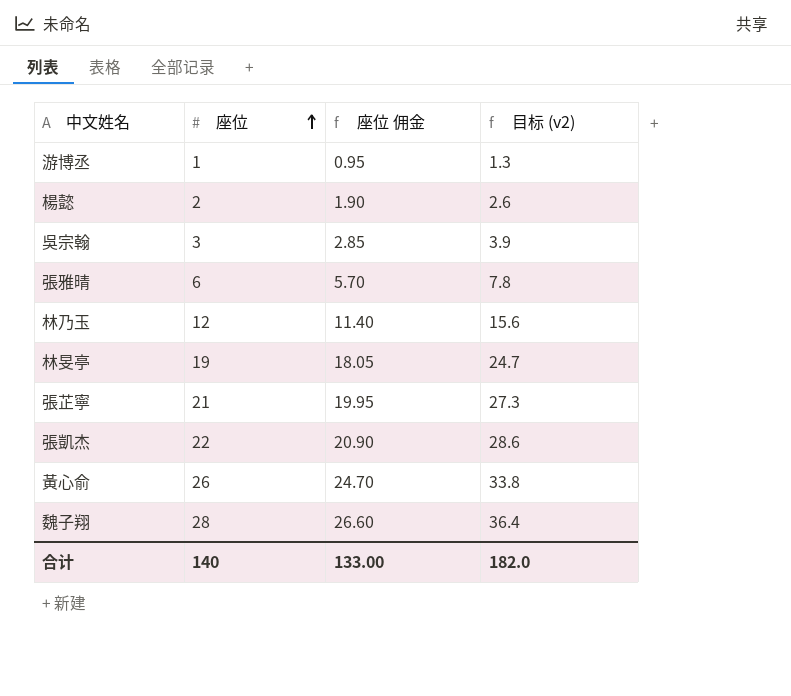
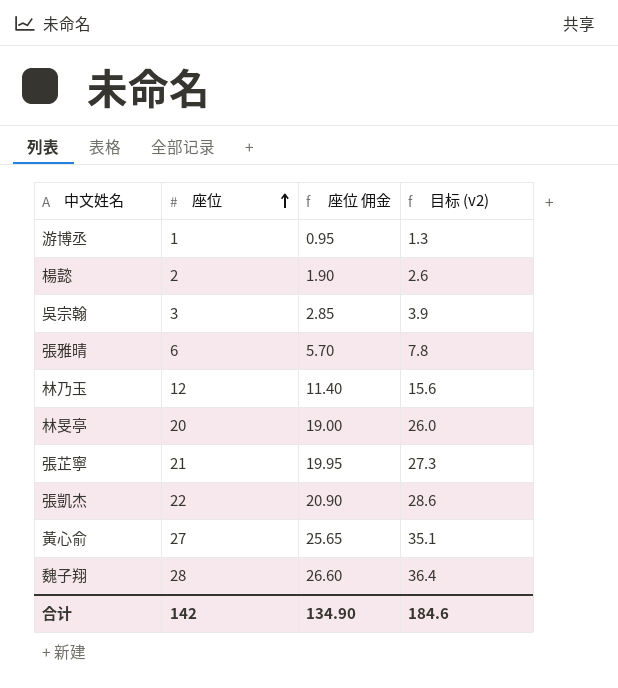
林旻亭 | 座位: 19 -> 20
林旻亭 | 座位 佣金: 18.05 -> 19.00
林旻亭 | 目标 (v2): 24.7 -> 26.0
黃心俞 | 座位: 26 -> 27
黃心俞 | 座位 佣金: 24.70 -> 25.65
黃心俞 | 目标 (v2): 33.8 -> 35.1
合计 | 座位: 140 -> 142
合计 | 座位 佣金: 133.00 -> 134.90
合计 | 目标 (v2): 182.0 -> 184.6

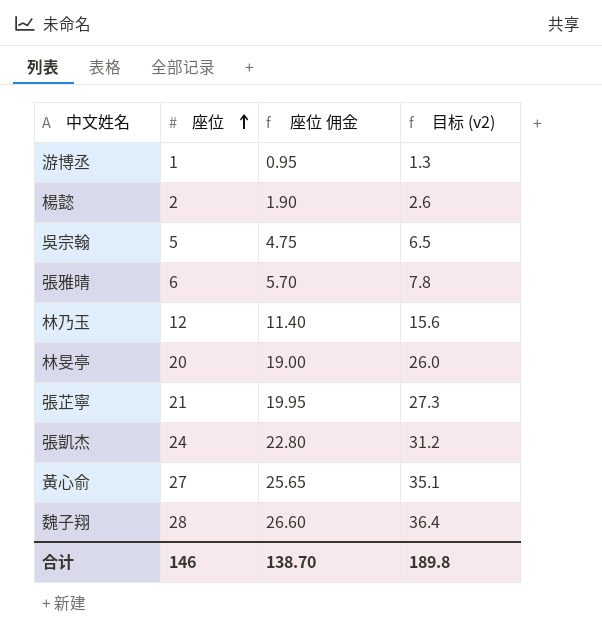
吳宗翰 | 座位: 3 -> 5
吳宗翰 | 座位 佣金: 2.85 -> 4.75
吳宗翰 | 目标 (v2): 3.9 -> 6.5
張凱杰 | 座位: 22 -> 24
張凱杰 | 座位 佣金: 20.90 -> 22.80
張凱杰 | 目标 (v2): 28.6 -> 31.2
合计 | 座位: 142 -> 146
合计 | 座位 佣金: 134.90 -> 138.70
合计 | 目标 (v2): 184.6 -> 189.8

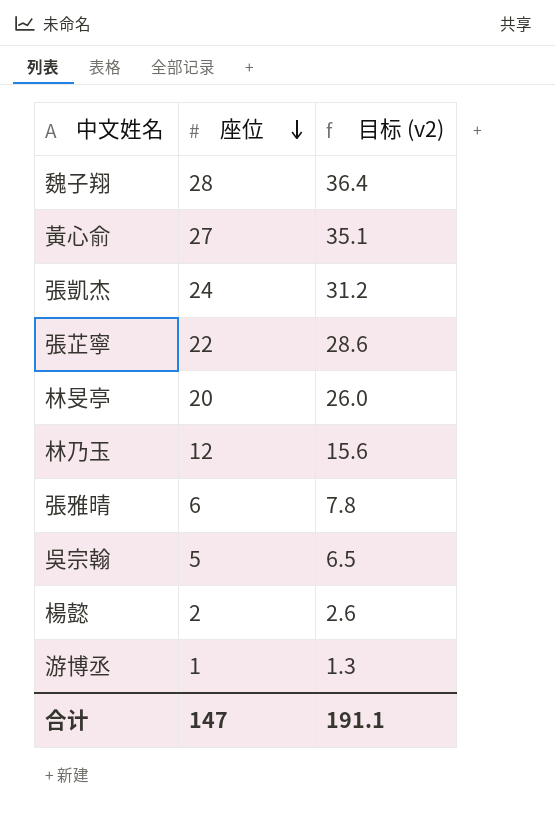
row order: 座位 ascending -> 座位 descending
column 座位 佣金 | formula: [座位] * 0.95 -> none
張芷寧 | 座位: 21 -> 22
張芷寧 | 目标 (v2): 27.3 -> 28.6
合计 | 座位: 146 -> 147
合计 | 目标 (v2): 189.8 -> 191.1

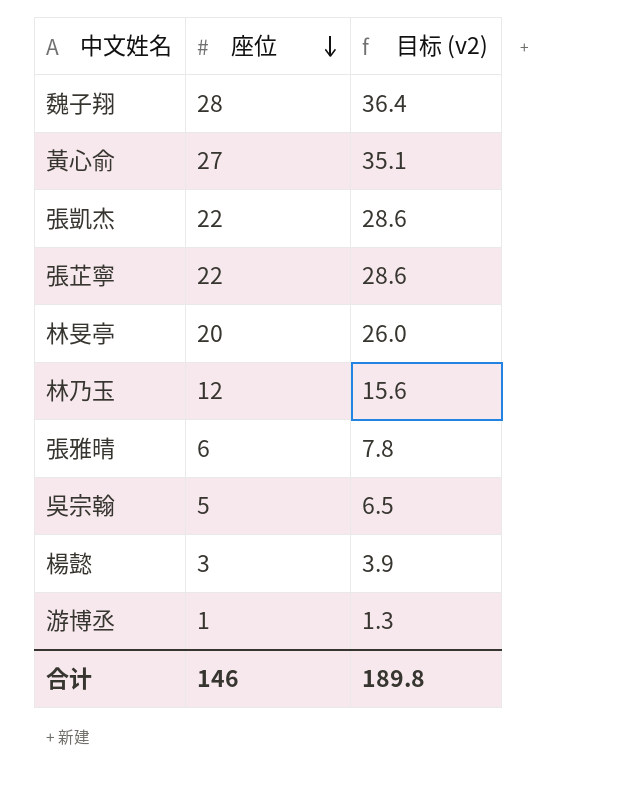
張凱杰 | 座位: 24 -> 22
張凱杰 | 目标 (v2): 31.2 -> 28.6
楊懿 | 座位: 2 -> 3
楊懿 | 目标 (v2): 2.6 -> 3.9
合计 | 座位: 147 -> 146
合计 | 目标 (v2): 191.1 -> 189.8

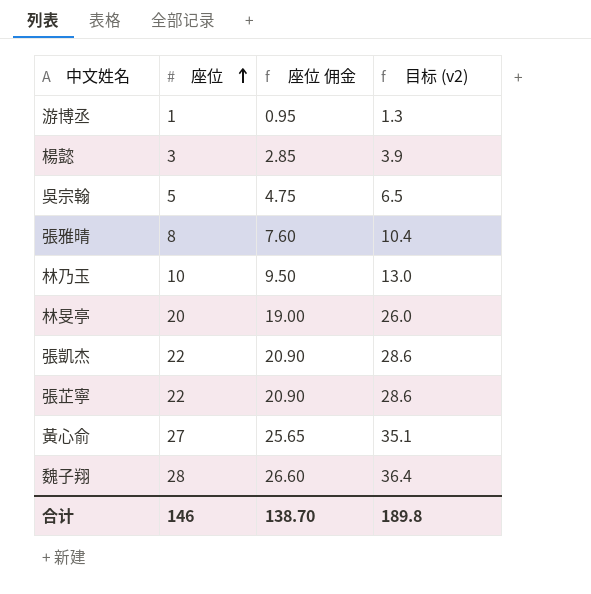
row order: 座位 descending -> 座位 ascending
column 座位 佣金 | formula: none -> [座位] * 0.95
張雅晴 | 座位: 6 -> 8
張雅晴 | 目标 (v2): 7.8 -> 10.4
林乃玉 | 座位: 12 -> 10
林乃玉 | 目标 (v2): 15.6 -> 13.0

